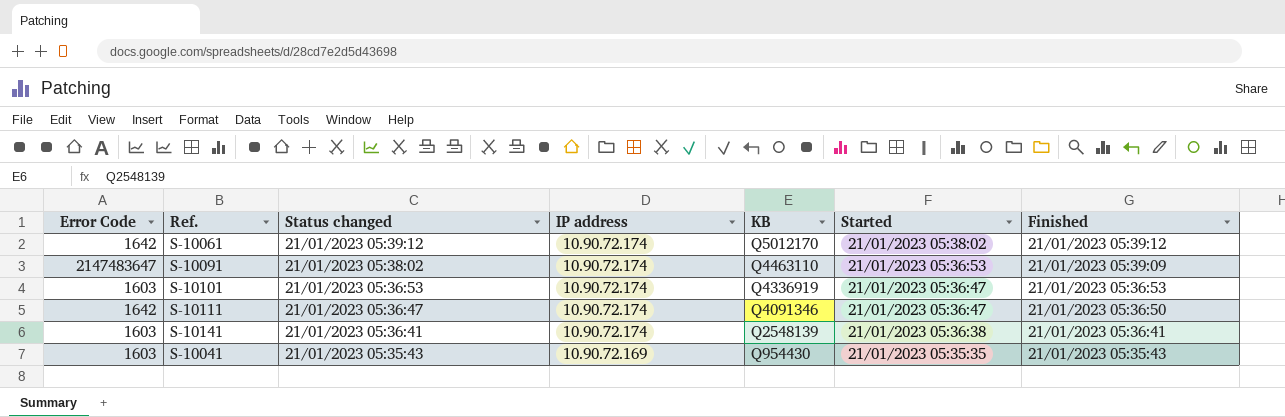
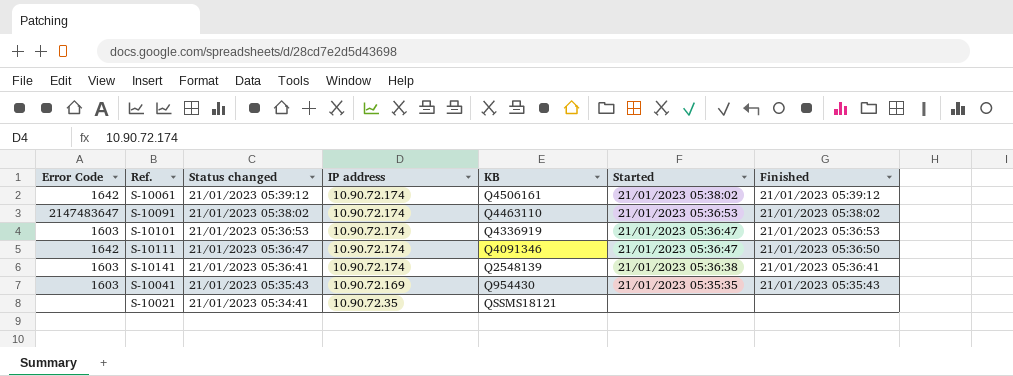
S-10061 | KB: Q5012170 -> Q4506161
S-10091 | Finished: 21/01/2023 05:39:09 -> 21/01/2023 05:38:02
row S-10021: none -> none | 21/01/2023 05:34:41 | 10.90.72.35 | QSSMS18121 | none | none

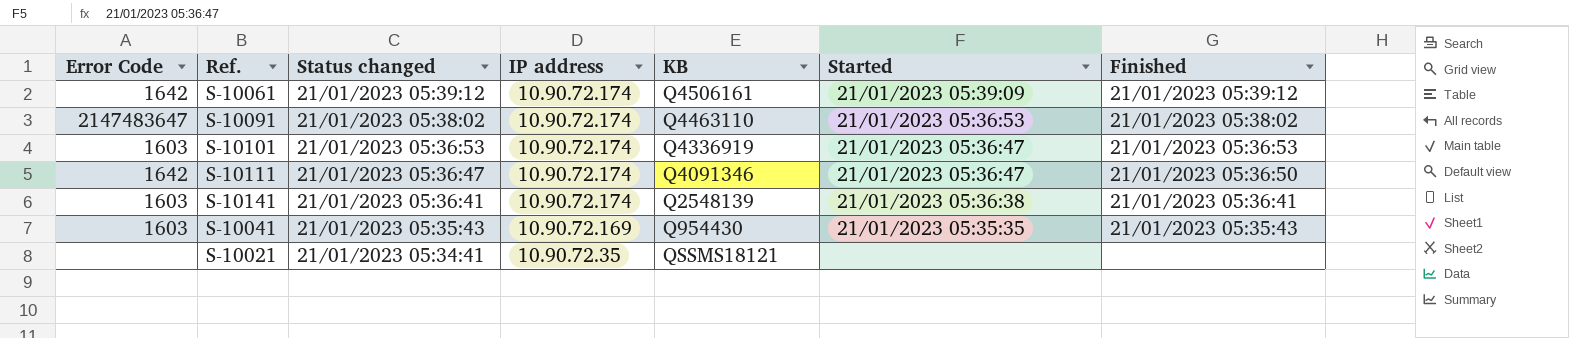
S-10061 | Started: 21/01/2023 05:38:02 -> 21/01/2023 05:39:09

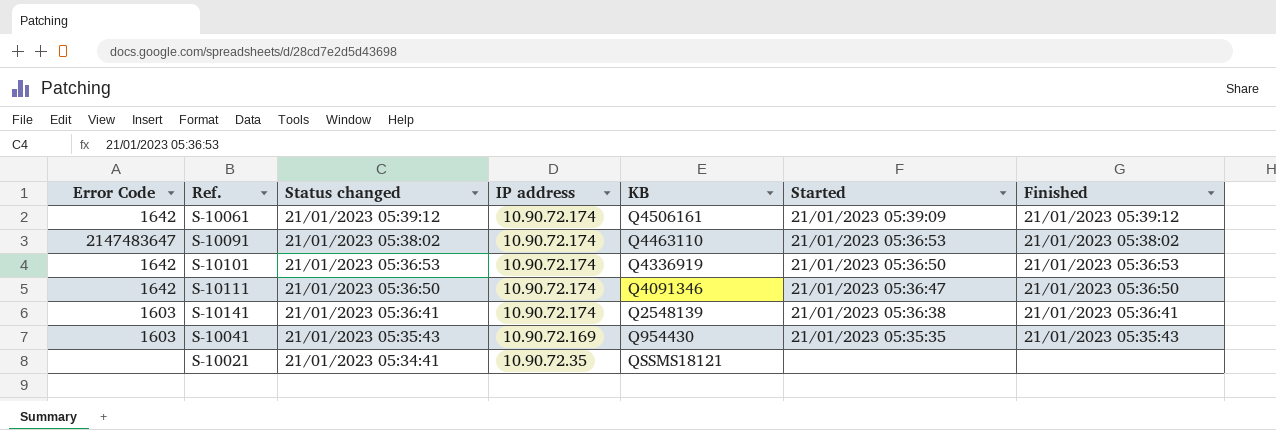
S-10101 | Error Code: 1603 -> 1642
S-10101 | Started: 21/01/2023 05:36:47 -> 21/01/2023 05:36:50
S-10111 | Status changed: 21/01/2023 05:36:47 -> 21/01/2023 05:36:50

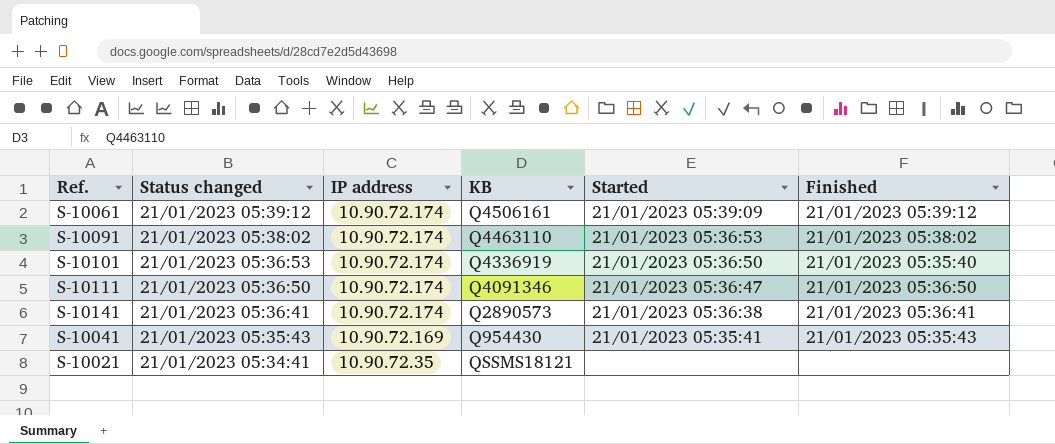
column Error Code | position: 1 -> none
S-10101 | Finished: 21/01/2023 05:36:53 -> 21/01/2023 05:35:40
S-10141 | KB: Q2548139 -> Q2890573
S-10041 | Started: 21/01/2023 05:35:35 -> 21/01/2023 05:35:41

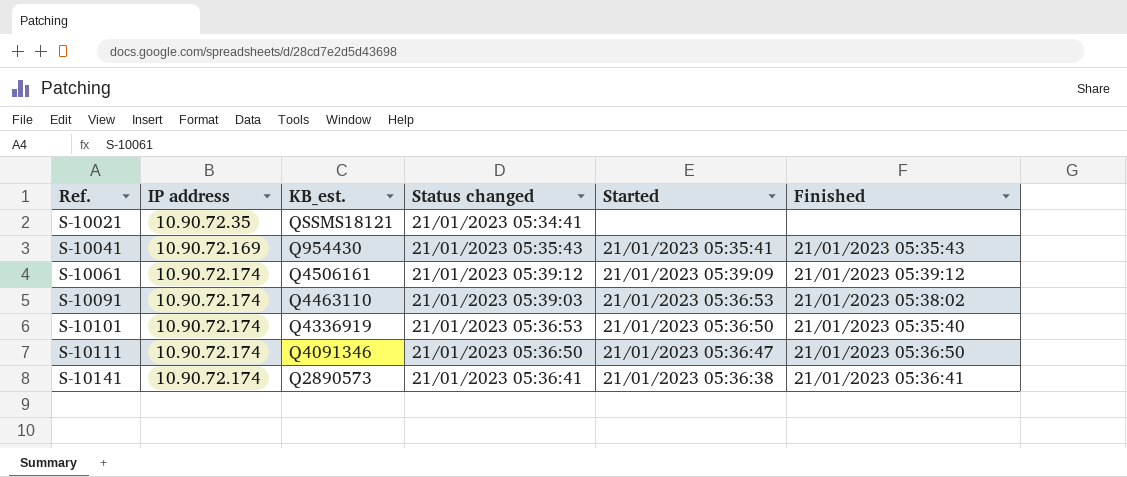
row order: Status changed descending -> Ref. ascending
column name: KB -> KB_est.
column Status changed | position: 2 -> 4
S-10091 | Status changed: 21/01/2023 05:38:02 -> 21/01/2023 05:39:03

